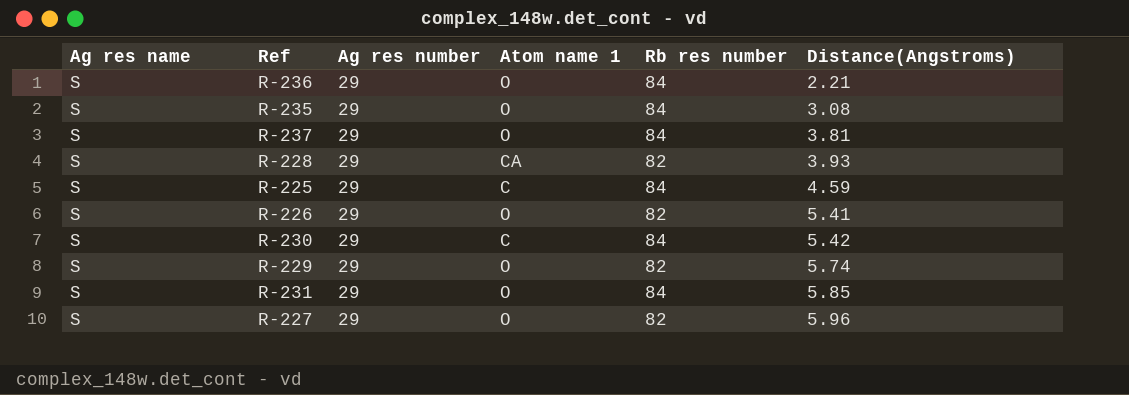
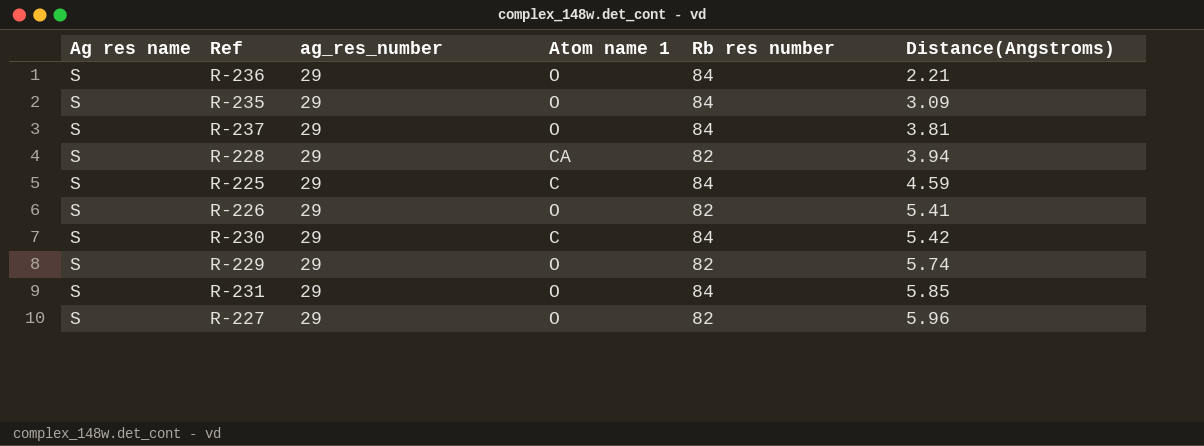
column name: Ag res number -> ag_res_number
R-235 | Distance(Angstroms): 3.08 -> 3.09
R-228 | Distance(Angstroms): 3.93 -> 3.94

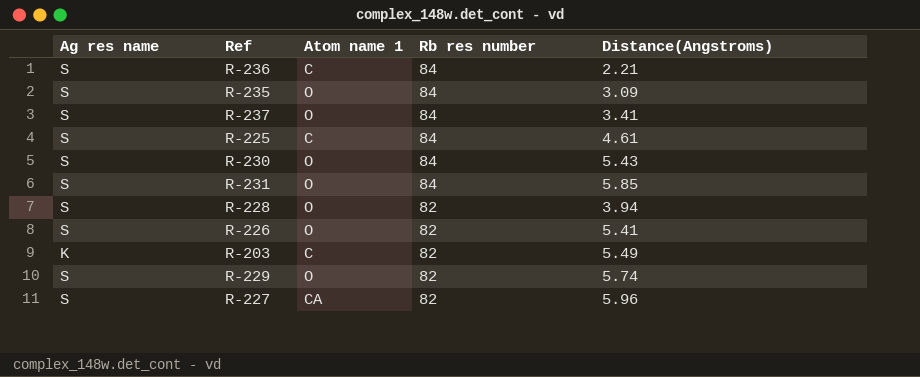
row order: Distance(Angstroms) ascending -> Rb res number descending
column ag_res_number | position: 3 -> none
R-236 | Atom name 1: O -> C
R-237 | Distance(Angstroms): 3.81 -> 3.41
R-225 | Distance(Angstroms): 4.59 -> 4.61
R-230 | Atom name 1: C -> O
R-230 | Distance(Angstroms): 5.42 -> 5.43
R-228 | Atom name 1: CA -> O
row R-203: none -> K | C | 82 | 5.49
R-227 | Atom name 1: O -> CA

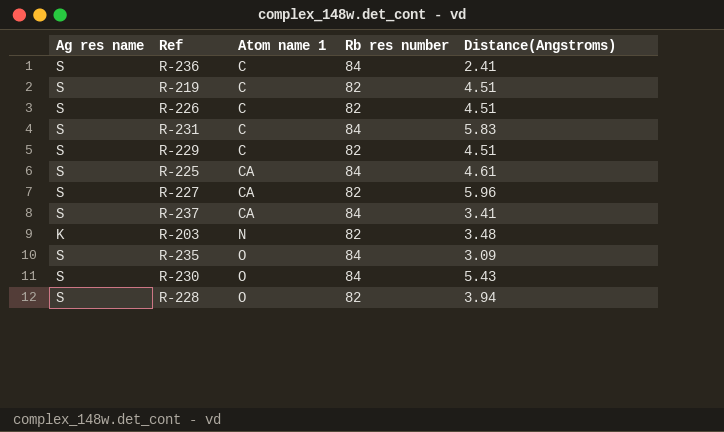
row order: Rb res number descending -> Atom name 1 ascending
R-236 | Distance(Angstroms): 2.21 -> 2.41
row R-219: none -> S | C | 82 | 4.51
R-226 | Atom name 1: O -> C
R-226 | Distance(Angstroms): 5.41 -> 4.51
R-231 | Atom name 1: O -> C
R-231 | Distance(Angstroms): 5.85 -> 5.83
R-229 | Atom name 1: O -> C
R-229 | Distance(Angstroms): 5.74 -> 4.51
R-225 | Atom name 1: C -> CA
R-237 | Atom name 1: O -> CA
R-203 | Atom name 1: C -> N
R-203 | Distance(Angstroms): 5.49 -> 3.48

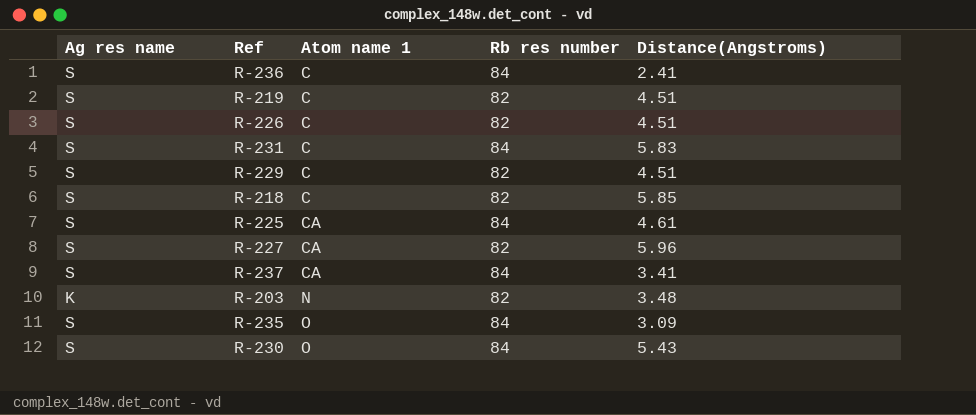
row R-228: S | O | 82 | 3.94 -> none
row R-218: none -> S | C | 82 | 5.85

